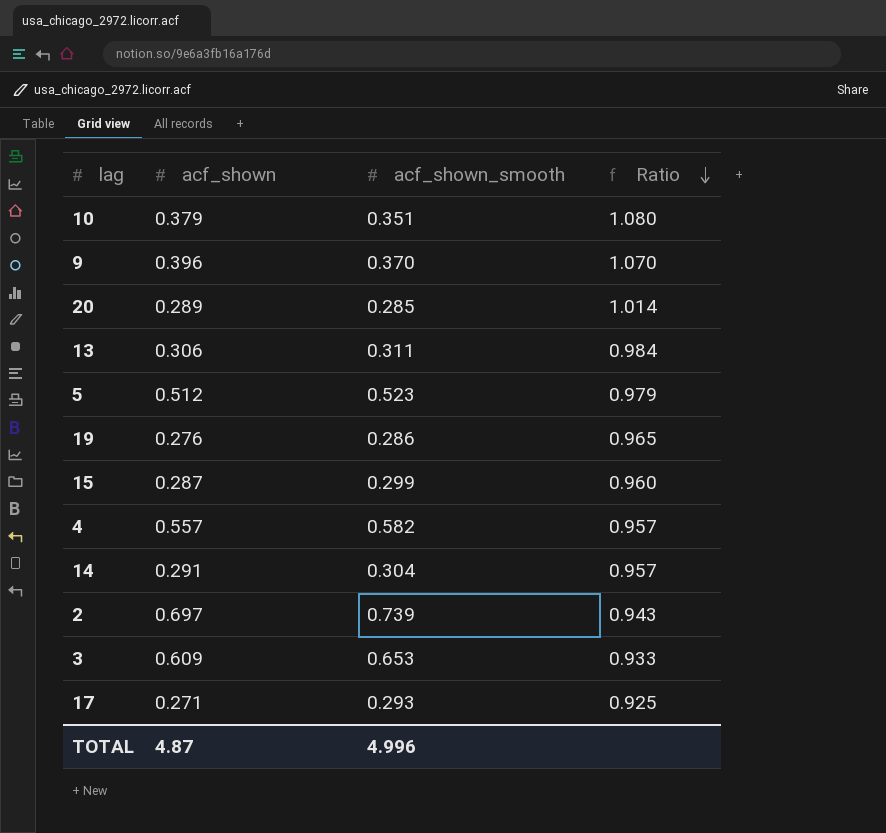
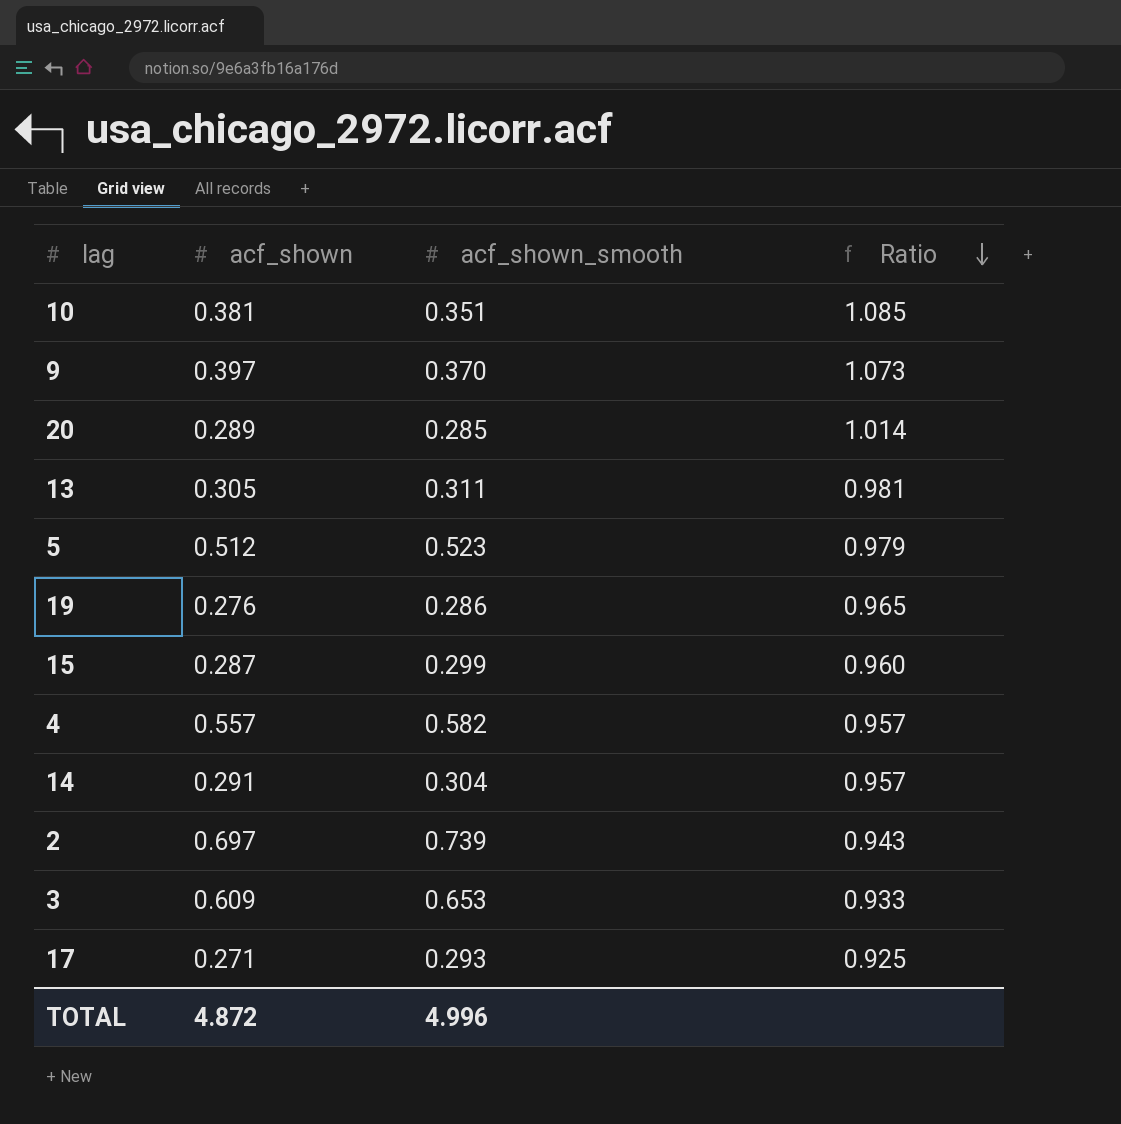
10 | acf_shown: 0.379 -> 0.381
10 | Ratio: 1.080 -> 1.085
9 | acf_shown: 0.396 -> 0.397
9 | Ratio: 1.070 -> 1.073
13 | acf_shown: 0.306 -> 0.305
13 | Ratio: 0.984 -> 0.981
TOTAL | acf_shown: 4.87 -> 4.872

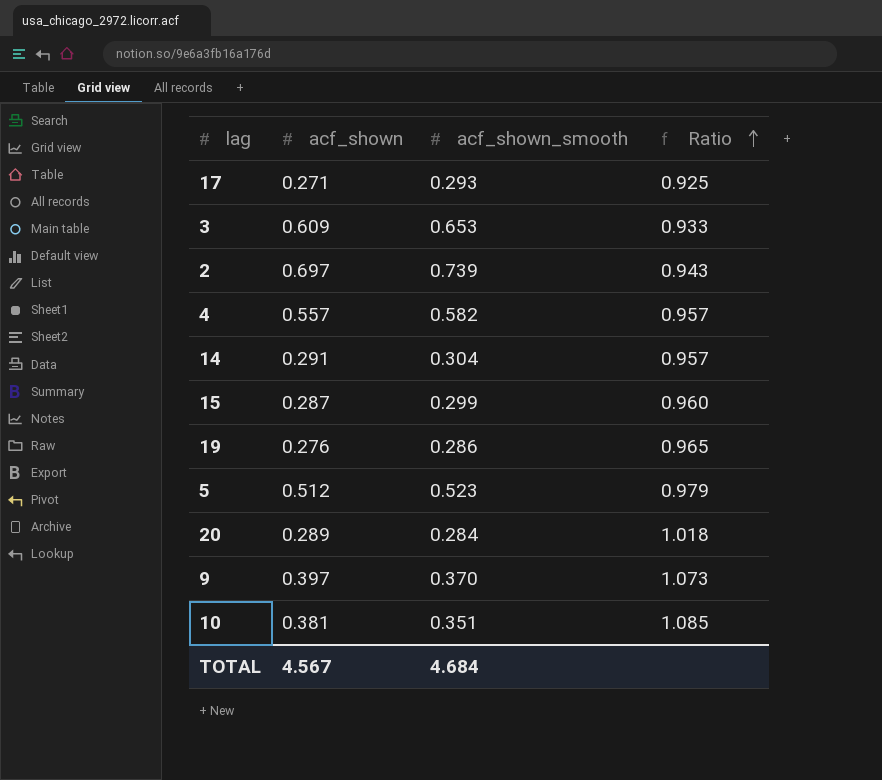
row order: Ratio descending -> Ratio ascending
row 13: 0.305 | 0.311 | 0.981 -> none
20 | acf_shown_smooth: 0.285 -> 0.284
20 | Ratio: 1.014 -> 1.018
TOTAL | acf_shown: 4.872 -> 4.567
TOTAL | acf_shown_smooth: 4.996 -> 4.684

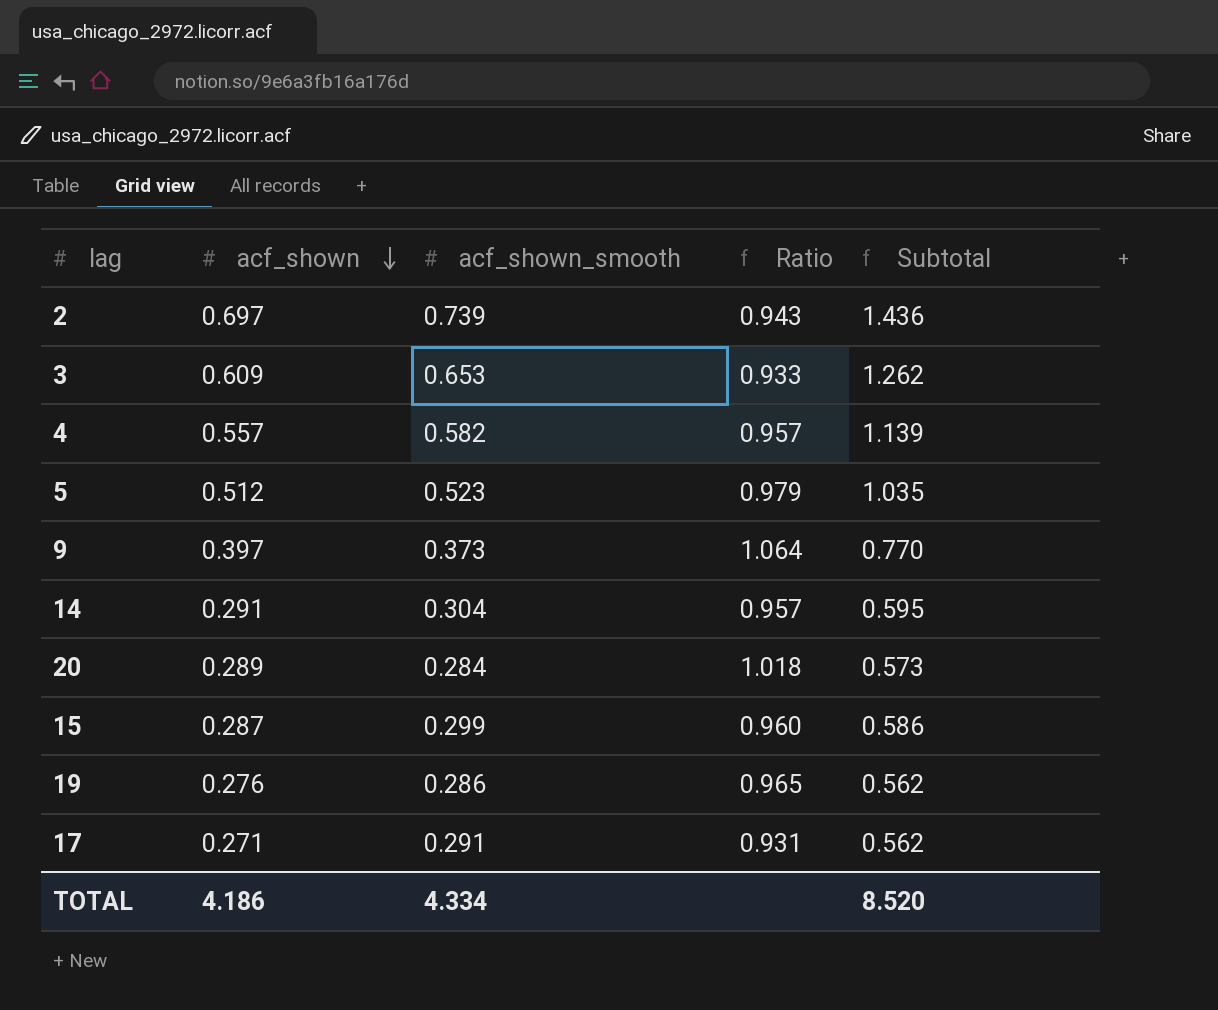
row order: Ratio ascending -> acf_shown descending
column Subtotal | formula: none -> [acf_shown] + [acf_shown_smooth]
row 10: 0.381 | 0.351 | 1.085 -> none
9 | acf_shown_smooth: 0.370 -> 0.373
9 | Ratio: 1.073 -> 1.064
17 | acf_shown_smooth: 0.293 -> 0.291
17 | Ratio: 0.925 -> 0.931
TOTAL | acf_shown: 4.567 -> 4.186
TOTAL | acf_shown_smooth: 4.684 -> 4.334

